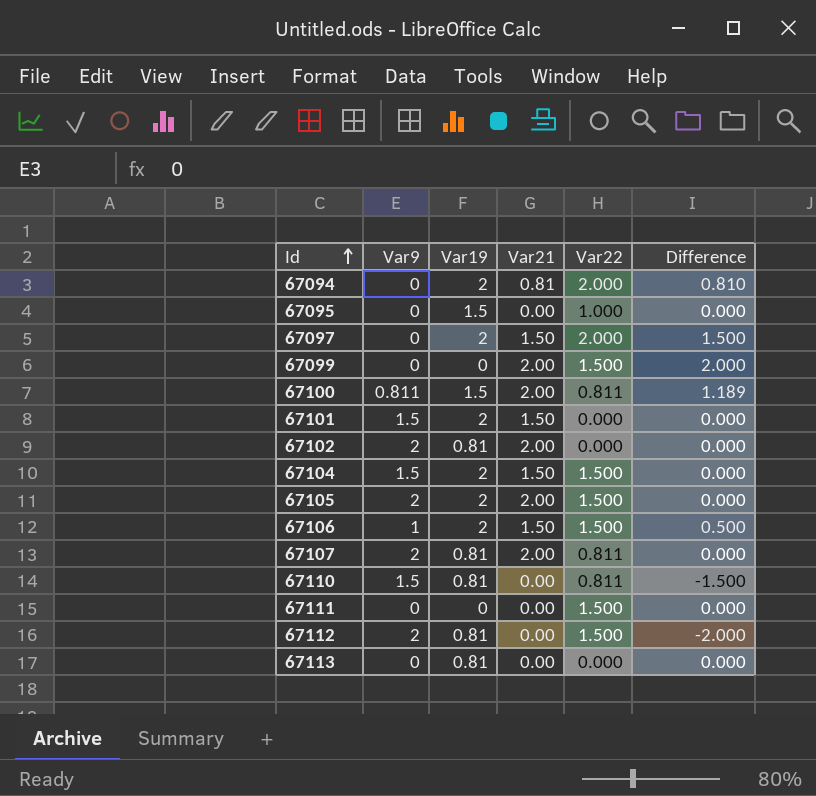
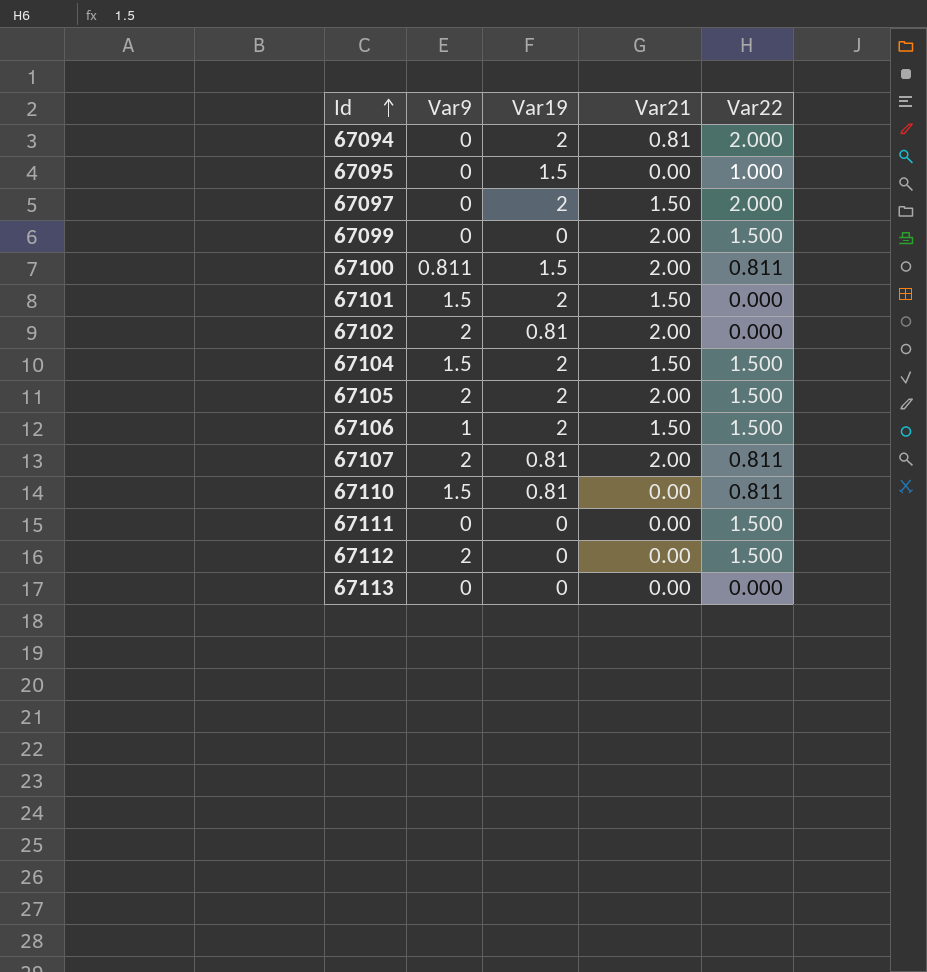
column Difference | formula: [Var21] - [Var9] -> none
67112 | Var19: 0.81 -> 0
67113 | Var19: 0.81 -> 0

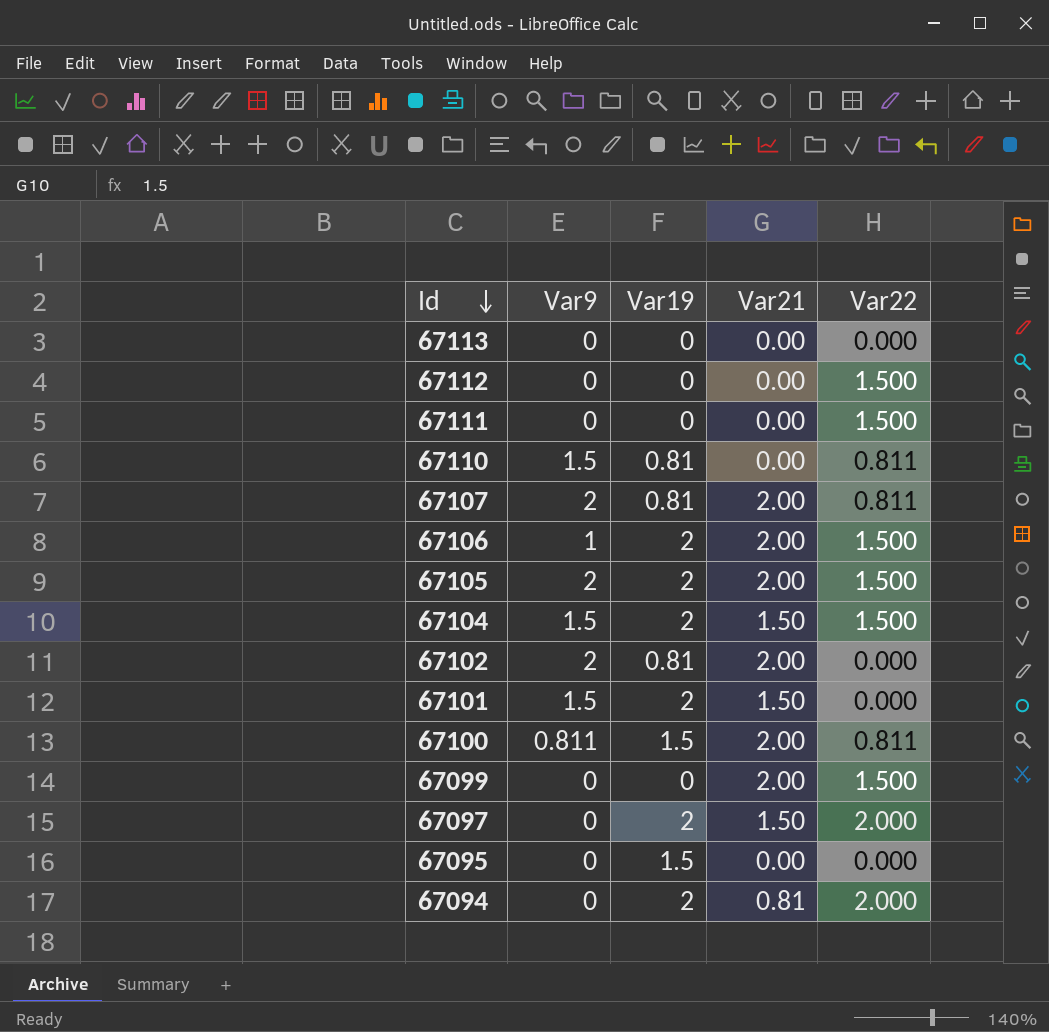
row order: Id ascending -> Id descending
67112 | Var9: 2 -> 0
67106 | Var21: 1.50 -> 2.00
67095 | Var22: 1.000 -> 0.000

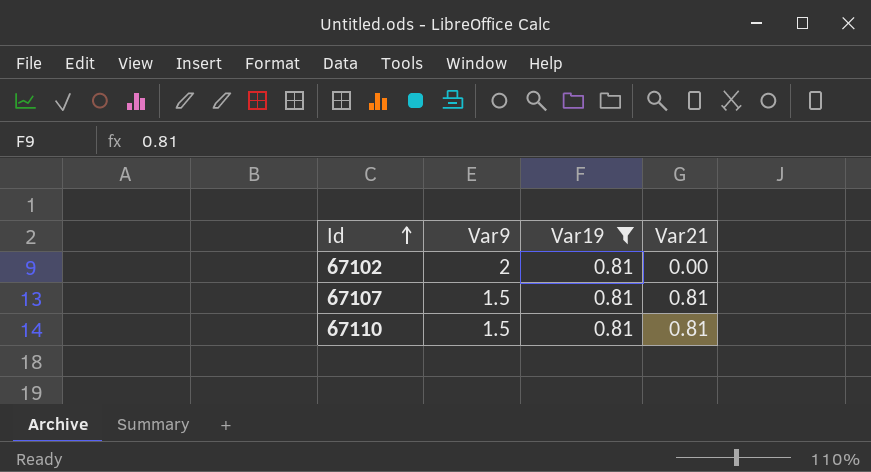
filter: none -> Var19 = 0.81
row order: Id descending -> Id ascending
column Var22 | position: 5 -> none
67102 | Var21: 2.00 -> 0.00
67107 | Var9: 2 -> 1.5
67107 | Var21: 2.00 -> 0.81
67110 | Var21: 0.00 -> 0.81

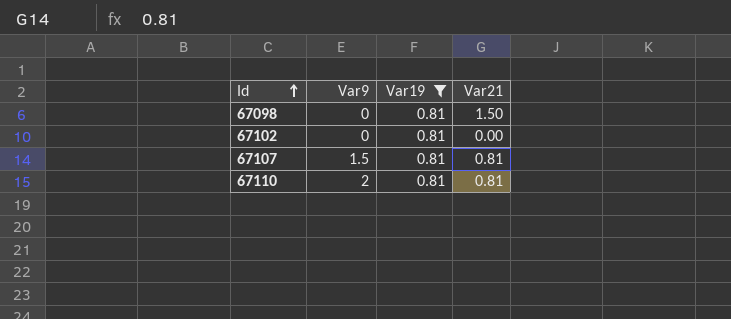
row 67098: none -> 0 | 0.81 | 1.50
67102 | Var9: 2 -> 0
67110 | Var9: 1.5 -> 2

